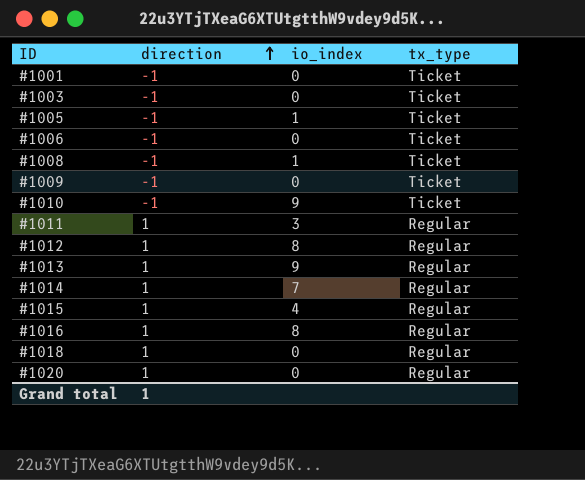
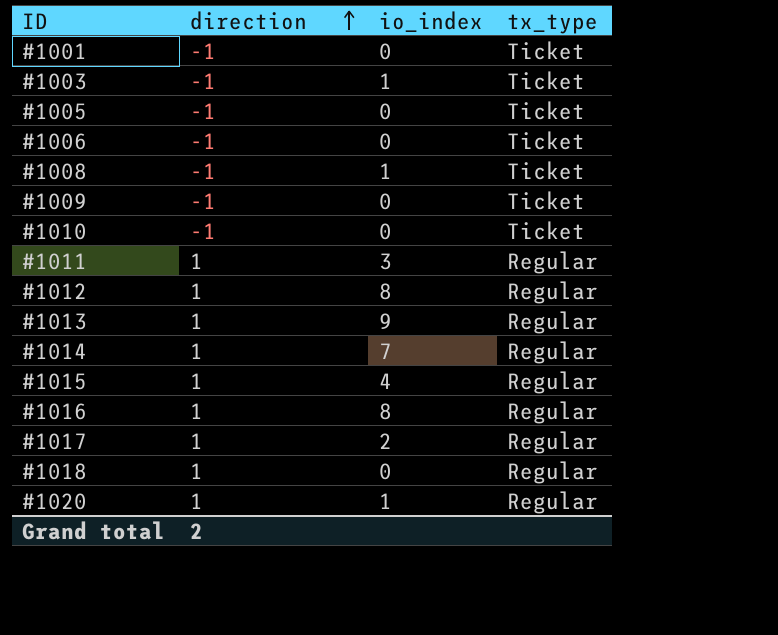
#1003 | io_index: 0 -> 1
#1005 | io_index: 1 -> 0
#1010 | io_index: 9 -> 0
row #1017: none -> 1 | 2 | Regular
#1020 | io_index: 0 -> 1
Grand total | direction: 1 -> 2

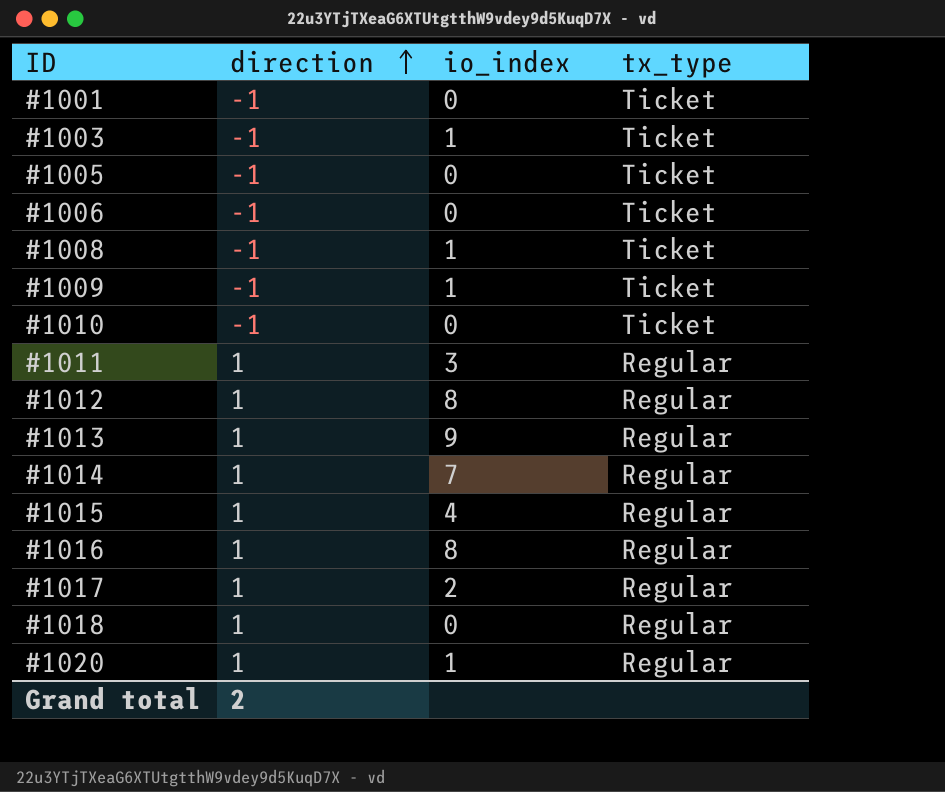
#1009 | io_index: 0 -> 1

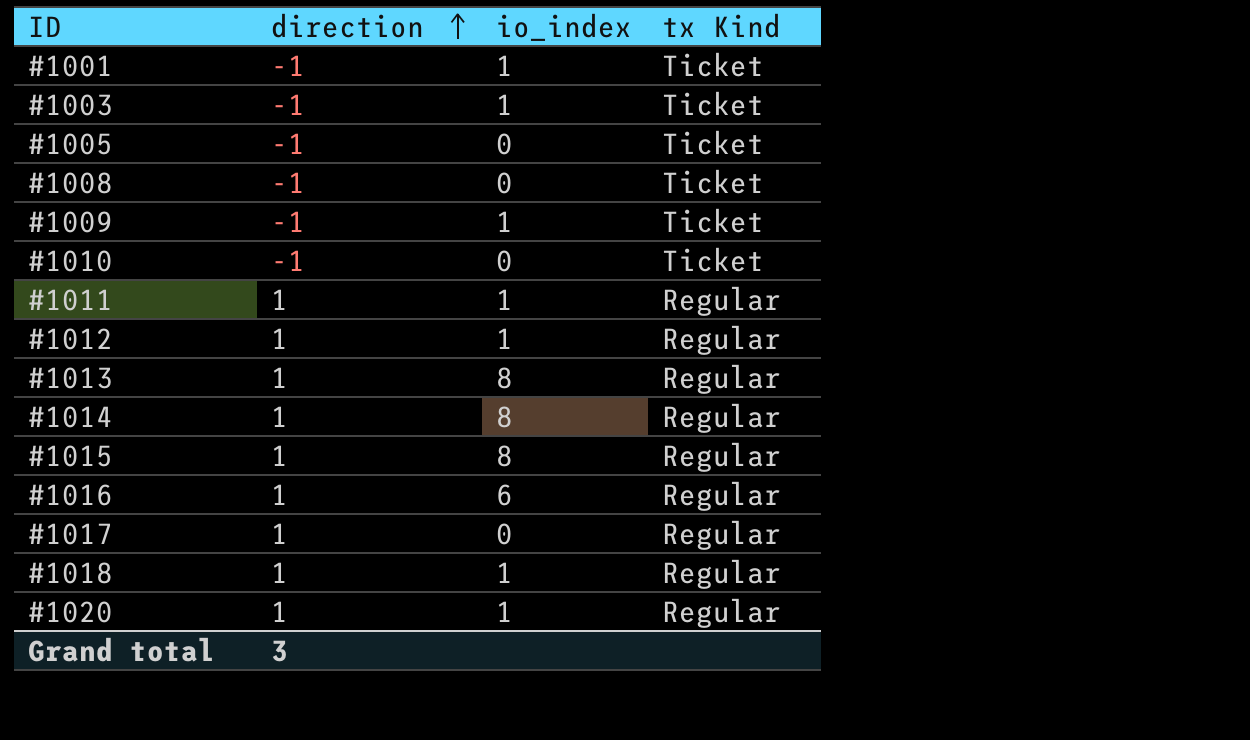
column name: tx_type -> tx Kind
row #1006: -1 | 0 | Ticket -> none
#1001 | io_index: 0 -> 1
#1008 | io_index: 1 -> 0
#1011 | io_index: 3 -> 1
#1012 | io_index: 8 -> 1
#1013 | io_index: 9 -> 8
#1014 | io_index: 7 -> 8
#1015 | io_index: 4 -> 8
#1016 | io_index: 8 -> 6
#1017 | io_index: 2 -> 0
#1018 | io_index: 0 -> 1
Grand total | direction: 2 -> 3

